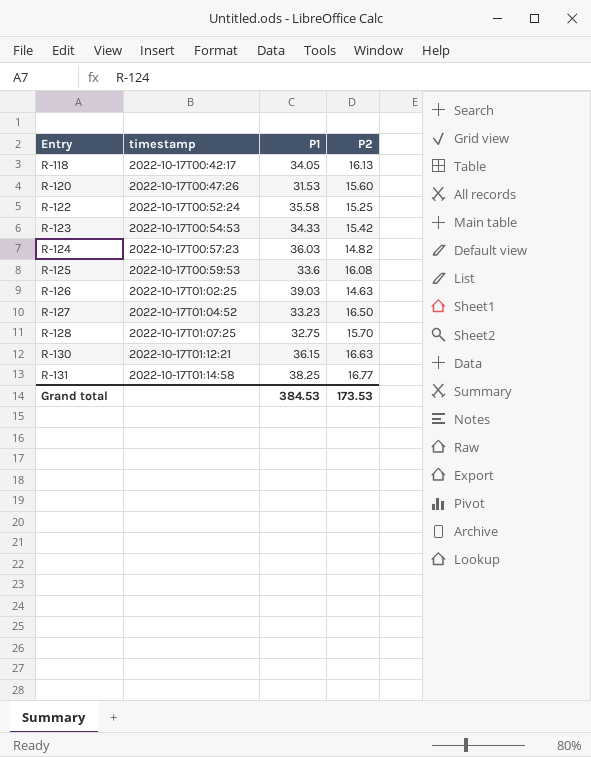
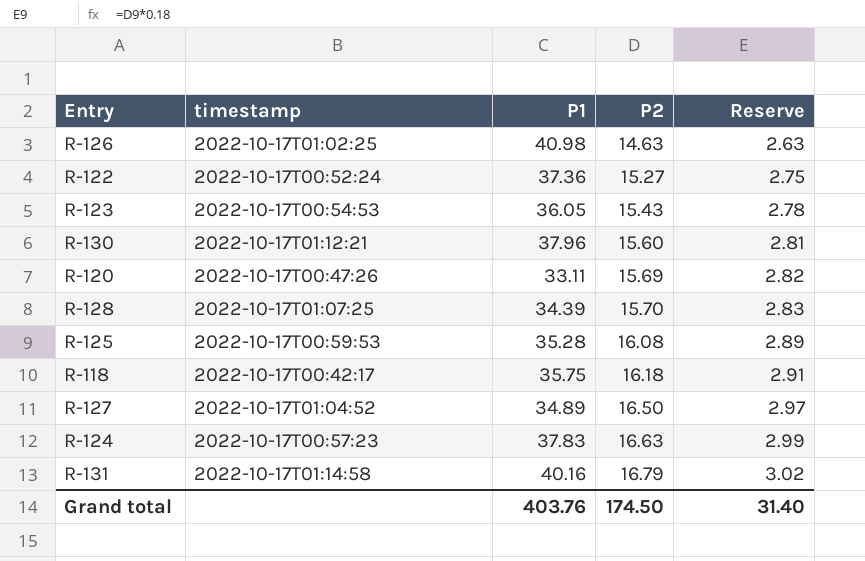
row order: Entry ascending -> P2 ascending
column Reserve | formula: none -> [P2] * 0.18
R-126 | P1: 39.03 -> 40.98
R-122 | P1: 35.58 -> 37.36
R-122 | P2: 15.25 -> 15.27
R-123 | P1: 34.33 -> 36.05
R-123 | P2: 15.42 -> 15.43
R-130 | P1: 36.15 -> 37.96
R-130 | P2: 16.63 -> 15.60
R-120 | P1: 31.53 -> 33.11
R-120 | P2: 15.60 -> 15.69
R-128 | P1: 32.75 -> 34.39
R-125 | P1: 33.6 -> 35.28
R-118 | P1: 34.05 -> 35.75
R-118 | P2: 16.13 -> 16.18
R-127 | P1: 33.23 -> 34.89
R-124 | P1: 36.03 -> 37.83
R-124 | P2: 14.82 -> 16.63
R-131 | P1: 38.25 -> 40.16
R-131 | P2: 16.77 -> 16.79
Grand total | P1: 384.53 -> 403.76
Grand total | P2: 173.53 -> 174.50

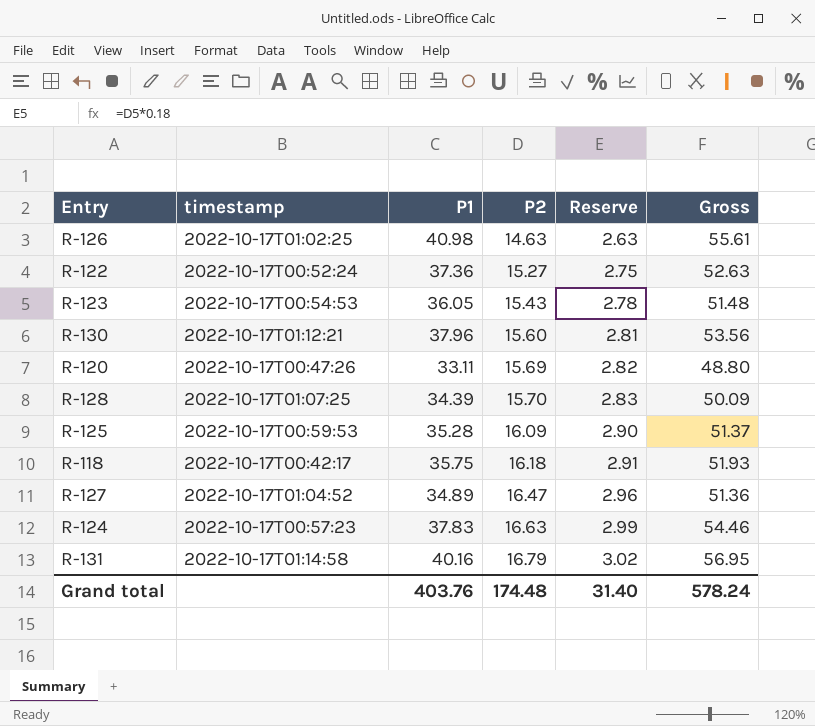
column Gross | formula: none -> [P1] + [P2]
R-125 | P2: 16.08 -> 16.09
R-125 | Reserve: 2.89 -> 2.90
R-127 | P2: 16.50 -> 16.47
R-127 | Reserve: 2.97 -> 2.96
Grand total | P2: 174.50 -> 174.48

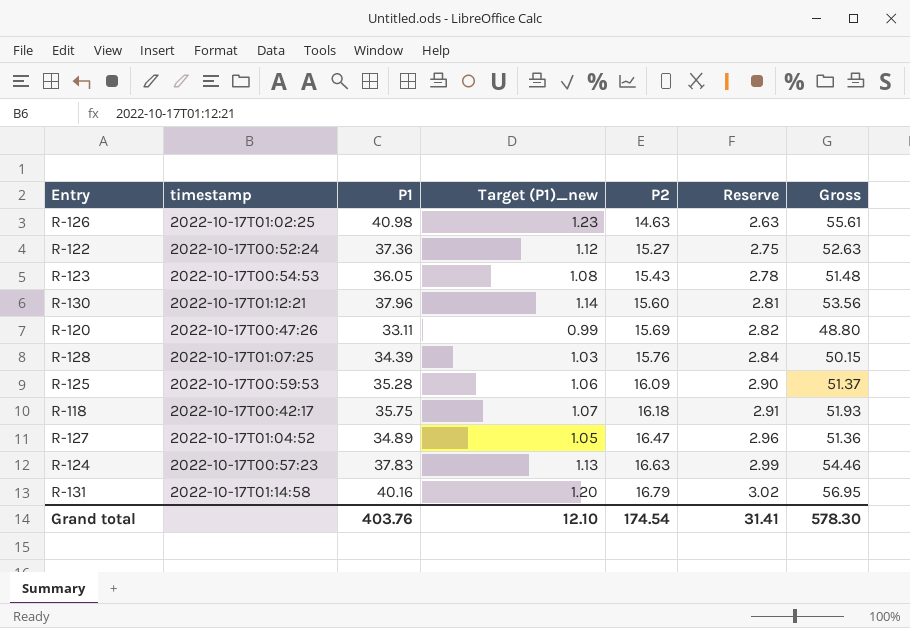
column Target (P1)_new | formula: none -> [P1] * 0.03
R-128 | P2: 15.70 -> 15.76
R-128 | Reserve: 2.83 -> 2.84
R-128 | Gross: 50.09 -> 50.15
Grand total | P2: 174.48 -> 174.54
Grand total | Reserve: 31.40 -> 31.41
Grand total | Gross: 578.24 -> 578.30

